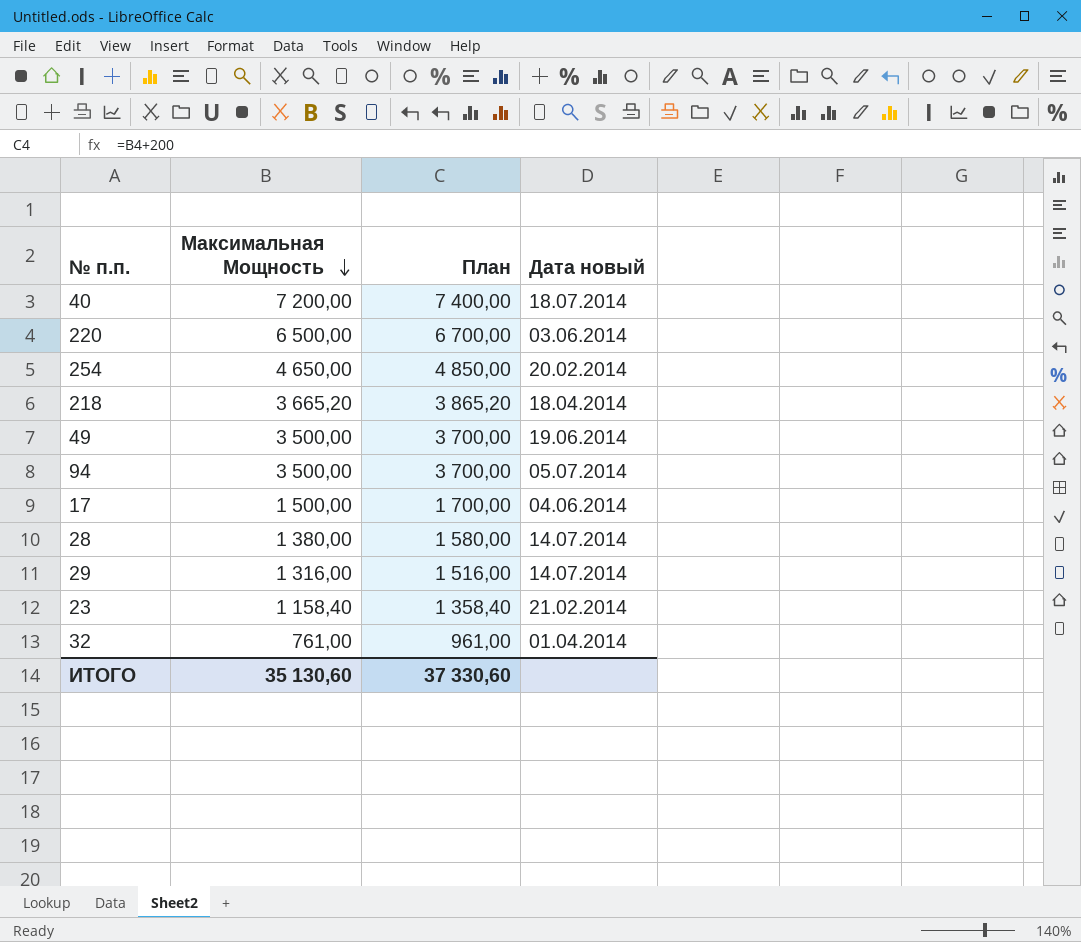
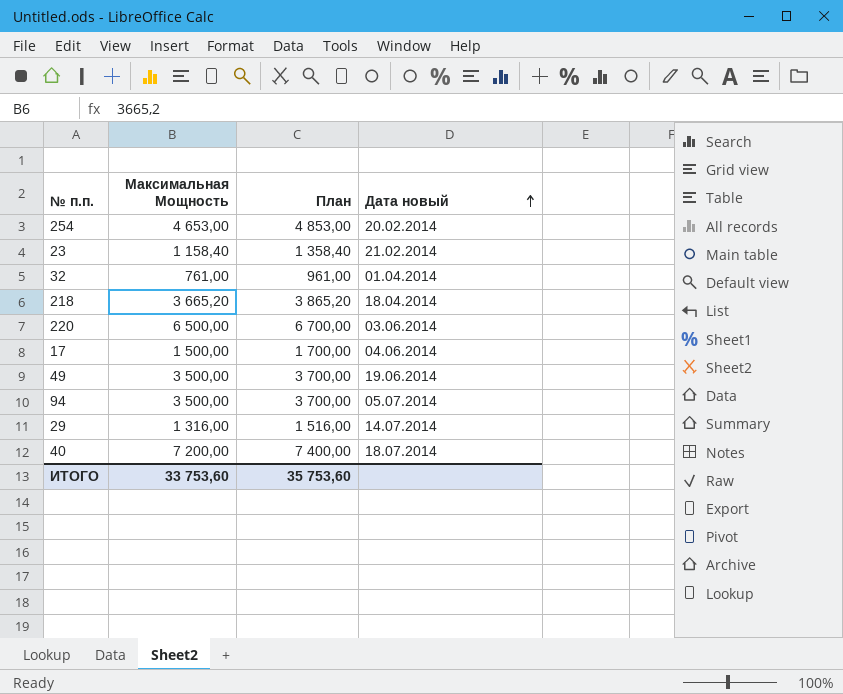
row order: Максимальная Мощность descending -> Дата новый ascending
row 28: 1 380,00 | 1 580,00 | 14.07.2014 -> none
254 | Максимальная Мощность: 4 650,00 -> 4 653,00
254 | План: 4 850,00 -> 4 853,00
ИТОГО | Максимальная Мощность: 35 130,60 -> 33 753,60
ИТОГО | План: 37 330,60 -> 35 753,60

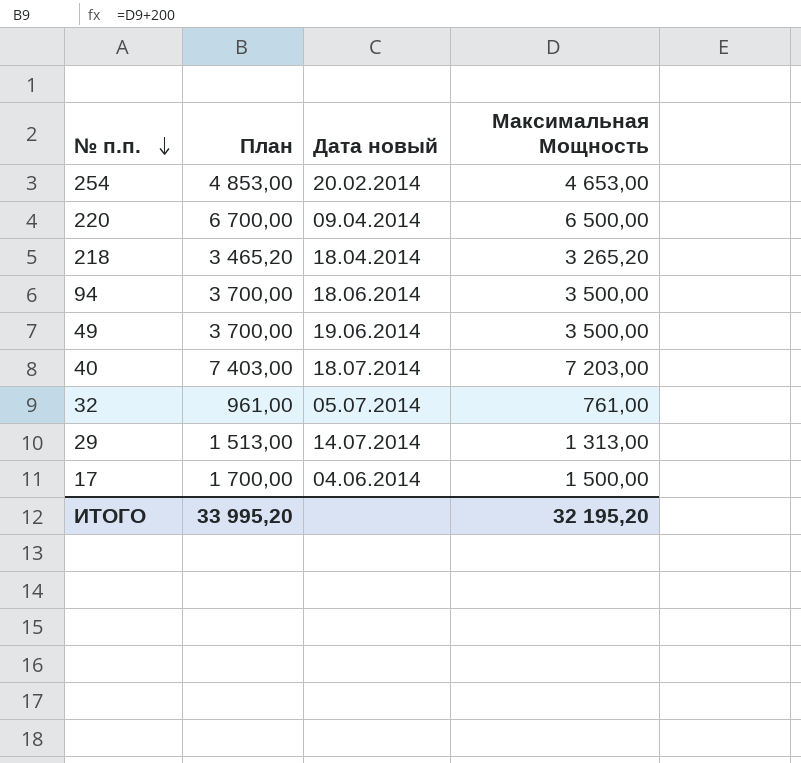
row order: Дата новый ascending -> № п.п. descending
column Максимальная Мощность | position: 2 -> 4
row 23: 1 158,40 | 1 358,40 | 21.02.2014 -> none
220 | Дата новый: 03.06.2014 -> 09.04.2014
218 | План: 3 865,20 -> 3 465,20
218 | Максимальная Мощность: 3 665,20 -> 3 265,20
94 | Дата новый: 05.07.2014 -> 18.06.2014
40 | План: 7 400,00 -> 7 403,00
40 | Максимальная Мощность: 7 200,00 -> 7 203,00
32 | Дата новый: 01.04.2014 -> 05.07.2014
29 | План: 1 516,00 -> 1 513,00
29 | Максимальная Мощность: 1 316,00 -> 1 313,00
ИТОГО | План: 35 753,60 -> 33 995,20
ИТОГО | Максимальная Мощность: 33 753,60 -> 32 195,20

